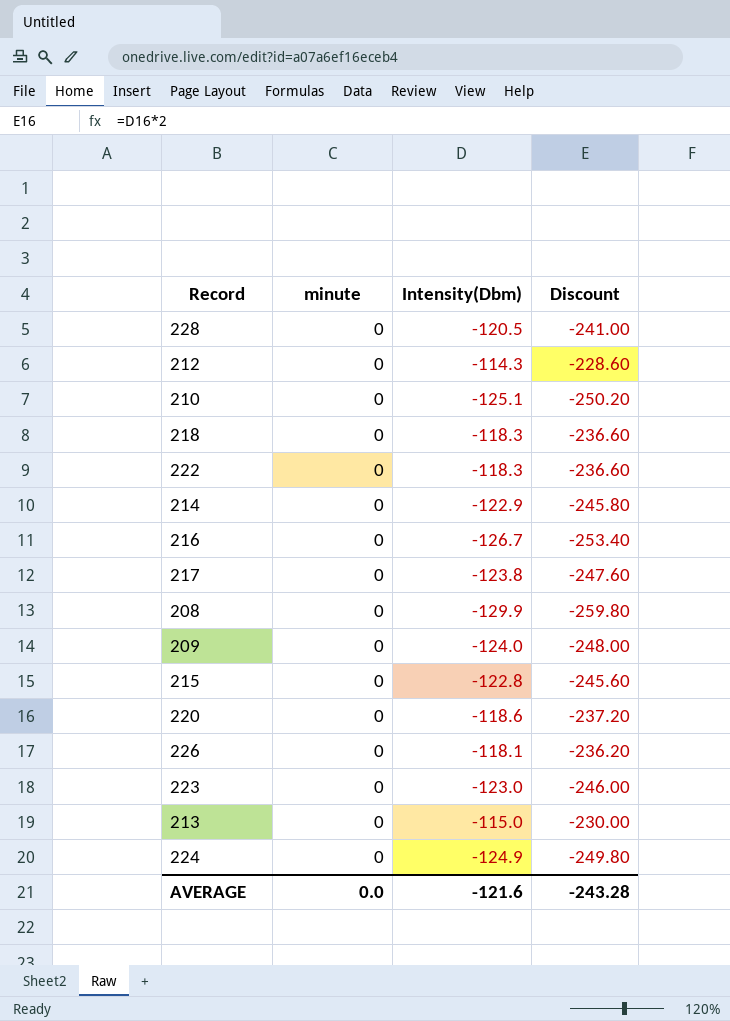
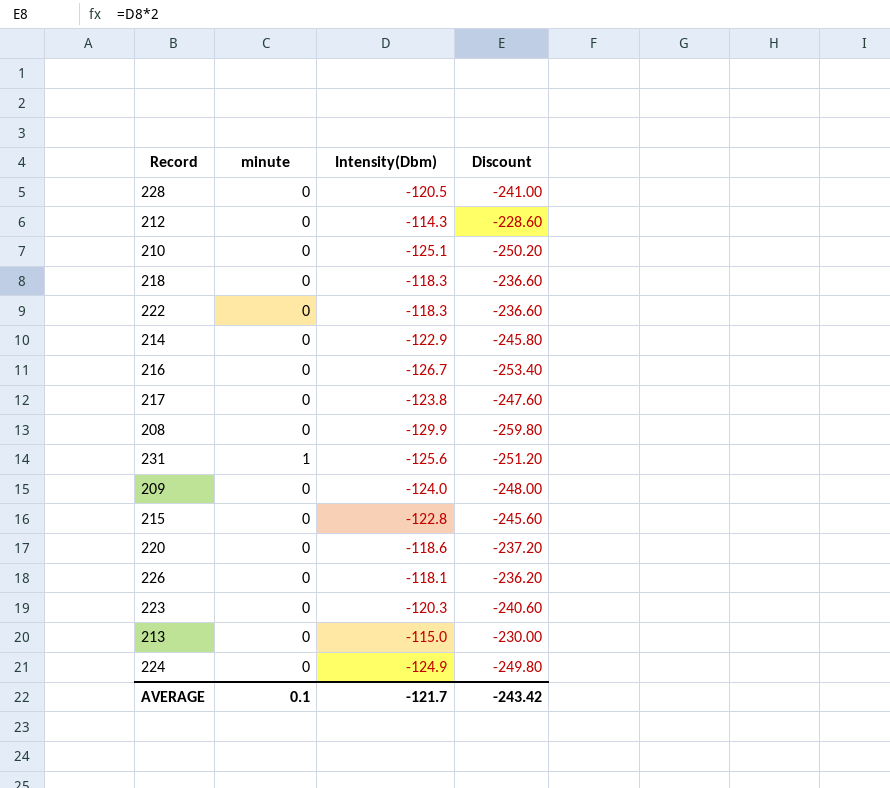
row 231: none -> 1 | -125.6 | -251.20
223 | Intensity(Dbm): -123.0 -> -120.3
223 | Discount: -246.00 -> -240.60
AVERAGE | minute: 0.0 -> 0.1
AVERAGE | Intensity(Dbm): -121.6 -> -121.7
AVERAGE | Discount: -243.28 -> -243.42

